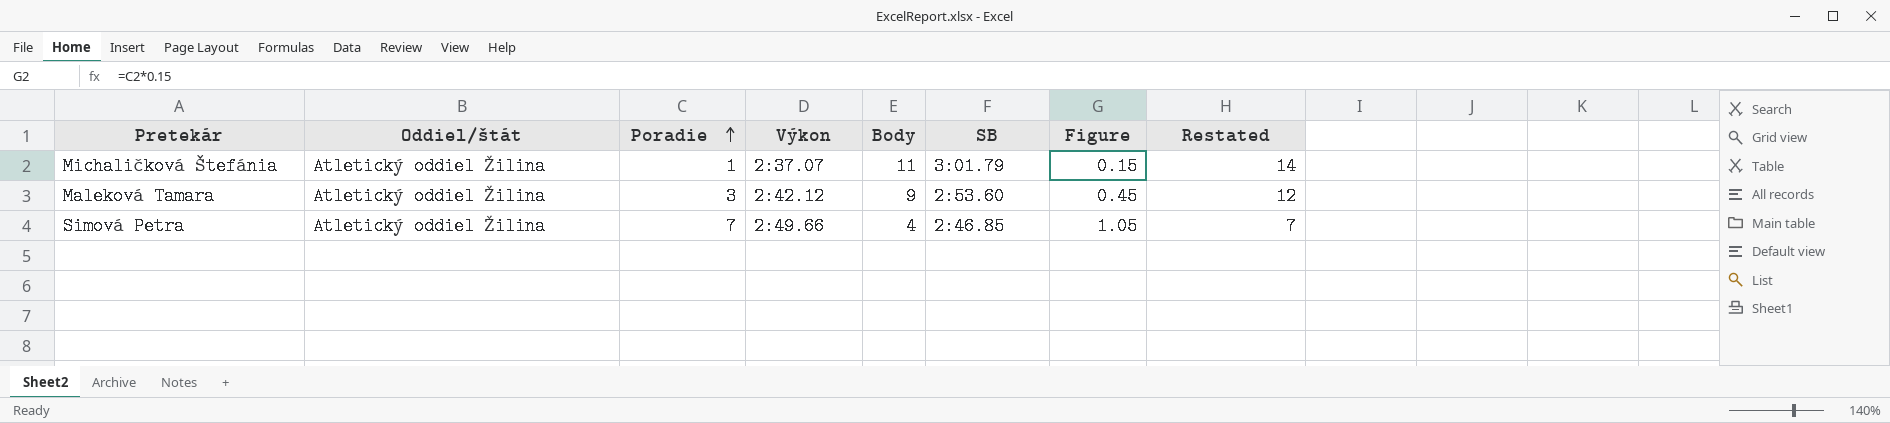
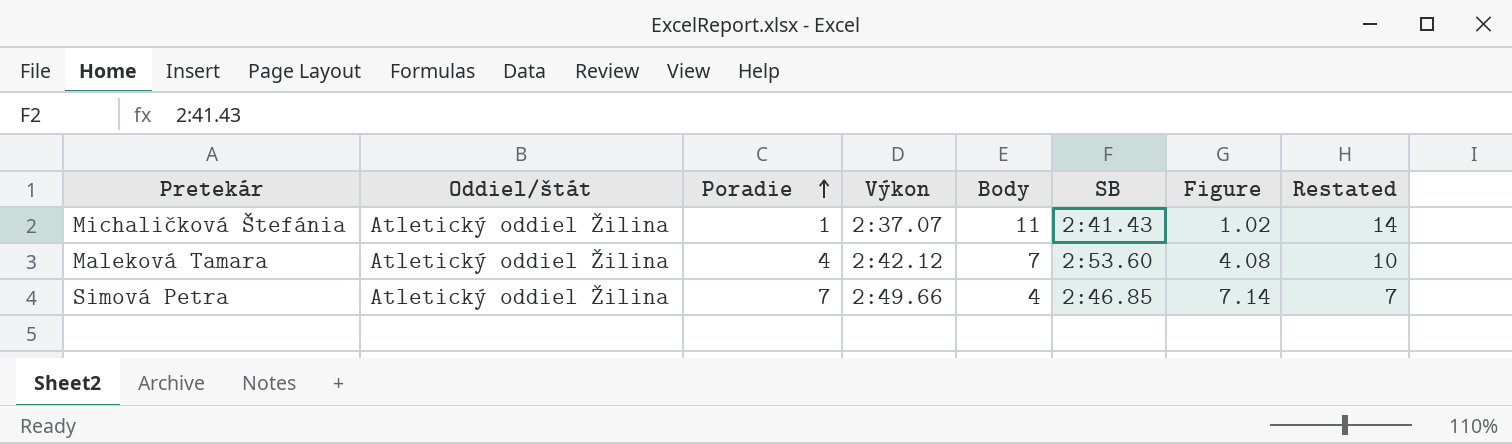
column Figure | formula: [Poradie] * 0.15 -> [Poradie] * 1.02
Michaličková Štefánia | SB: 3:01.79 -> 2:41.43
Maleková Tamara | Poradie: 3 -> 4
Maleková Tamara | Body: 9 -> 7
Maleková Tamara | Restated: 12 -> 10

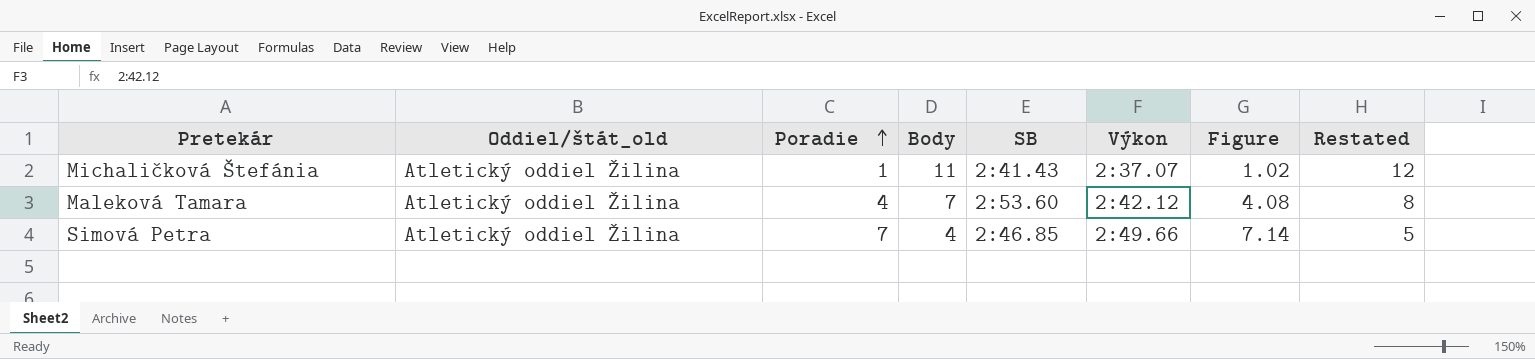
column name: Oddiel/štát -> Oddiel/štát_old
column Výkon | position: 4 -> 6
column Restated | formula: [Body] + 3 -> [Body] + 1

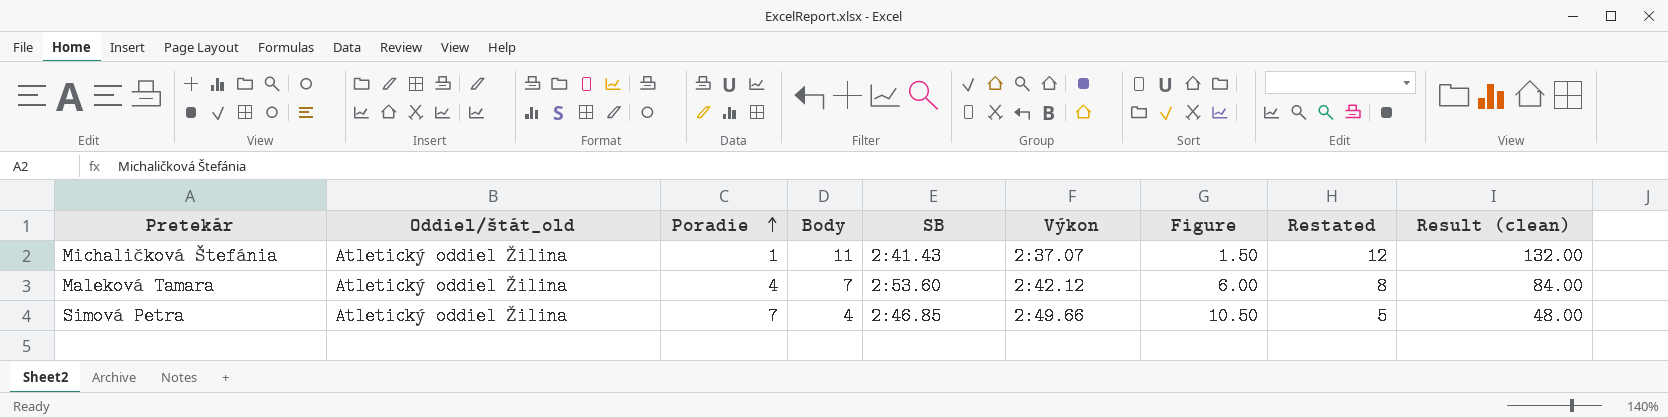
column Figure | formula: [Poradie] * 1.02 -> [Poradie] * 1.5
column Result (clean) | formula: none -> [Body] * 12

